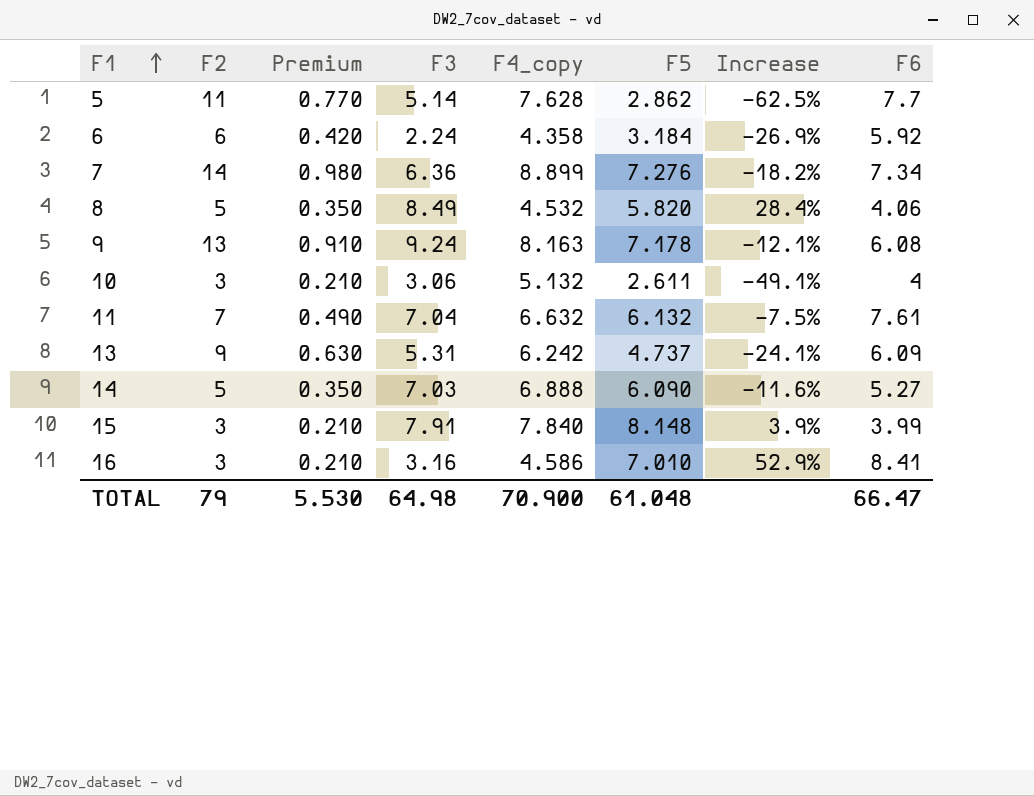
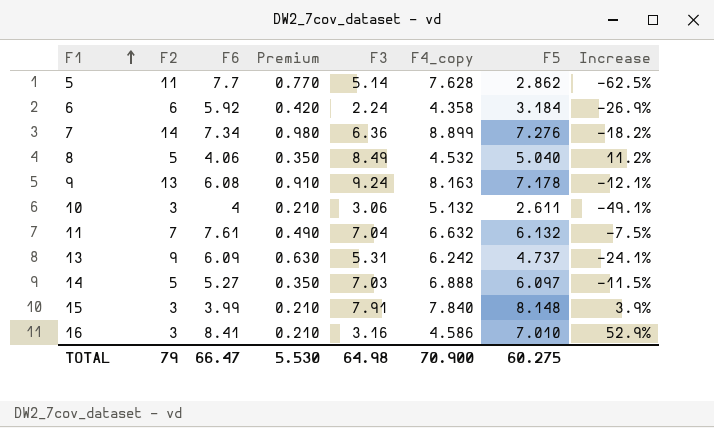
column F6 | position: 8 -> 3
8 | F5: 5.820 -> 5.040
8 | Increase: 28.4% -> 11.2%
14 | F5: 6.090 -> 6.097
14 | Increase: -11.6% -> -11.5%
TOTAL | F5: 61.048 -> 60.275

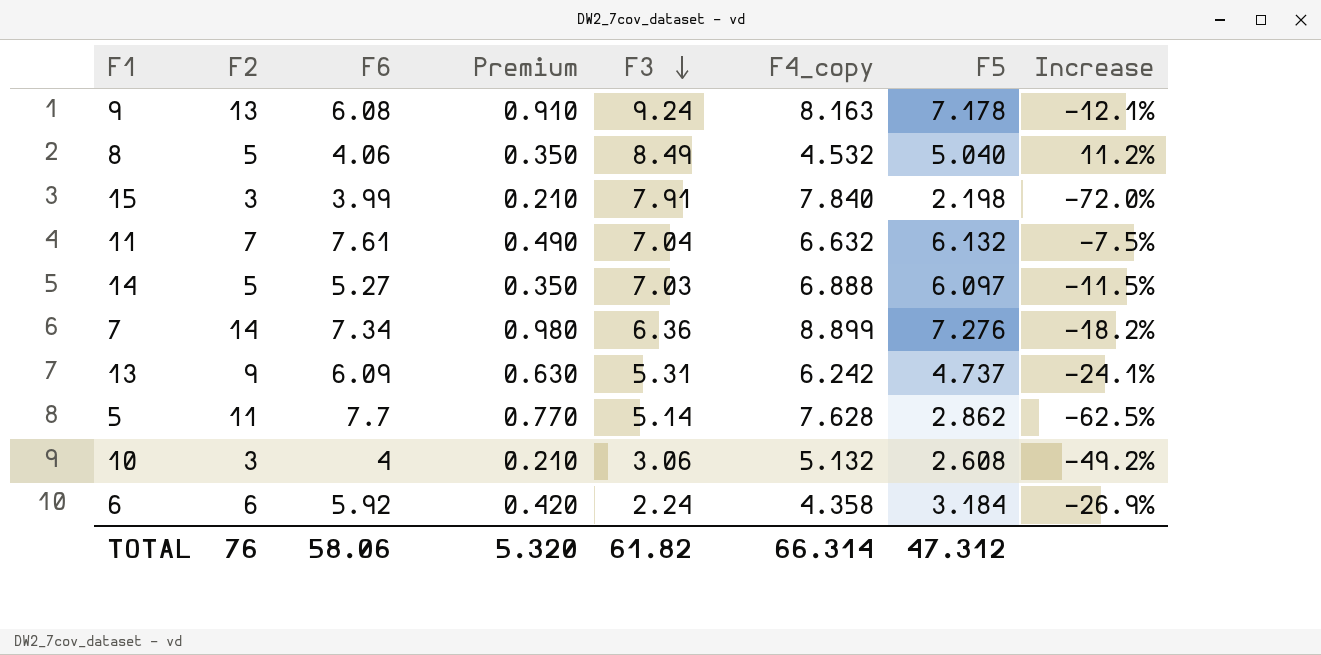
row order: F1 ascending -> F3 descending
row 16: 3 | 8.41 | 0.210 | 3.16 | 4.586 | 7.010 | 52.9% -> none
15 | F5: 8.148 -> 2.198
15 | Increase: 3.9% -> -72.0%
10 | F5: 2.611 -> 2.608
10 | Increase: -49.1% -> -49.2%
TOTAL | F2: 79 -> 76
TOTAL | F6: 66.47 -> 58.06
TOTAL | Premium: 5.530 -> 5.320
TOTAL | F3: 64.98 -> 61.82
TOTAL | F4_copy: 70.900 -> 66.314
TOTAL | F5: 60.275 -> 47.312

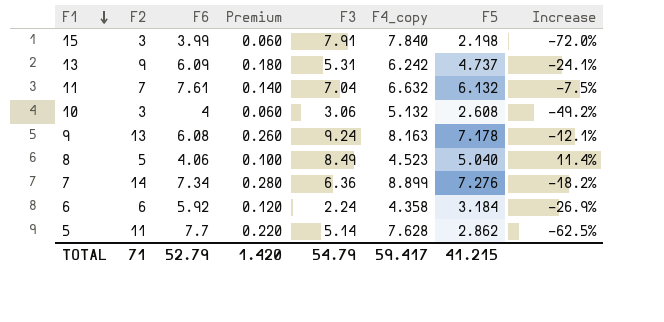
row order: F3 descending -> F1 descending
column Premium | formula: [F2] * 0.07 -> [F2] * 0.02
row 14: 5 | 5.27 | 0.350 | 7.03 | 6.888 | 6.097 | -11.5% -> none
8 | F4_copy: 4.532 -> 4.523
8 | Increase: 11.2% -> 11.4%
TOTAL | F2: 76 -> 71
TOTAL | F6: 58.06 -> 52.79
TOTAL | Premium: 5.320 -> 1.420
TOTAL | F3: 61.82 -> 54.79
TOTAL | F4_copy: 66.314 -> 59.417
TOTAL | F5: 47.312 -> 41.215

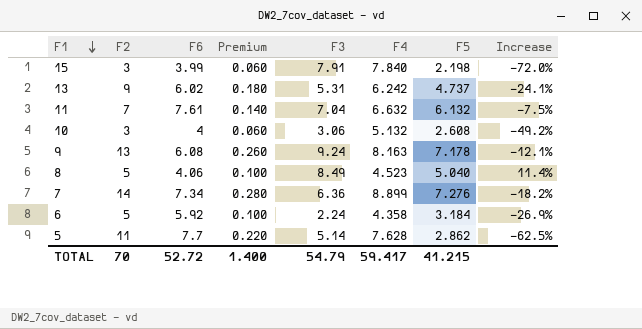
column name: F4_copy -> F4
13 | F6: 6.09 -> 6.02
6 | F2: 6 -> 5
6 | Premium: 0.120 -> 0.100
TOTAL | F2: 71 -> 70
TOTAL | F6: 52.79 -> 52.72
TOTAL | Premium: 1.420 -> 1.400

